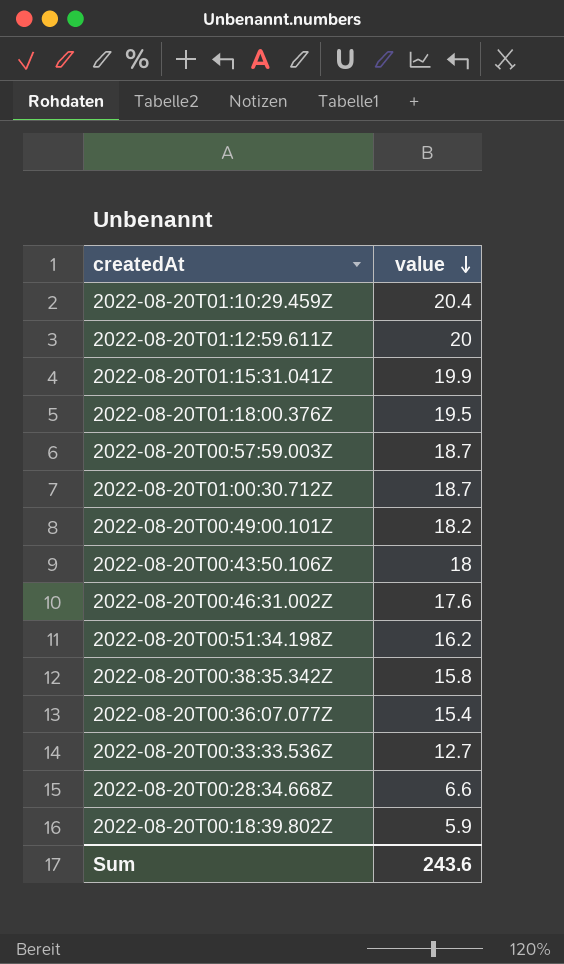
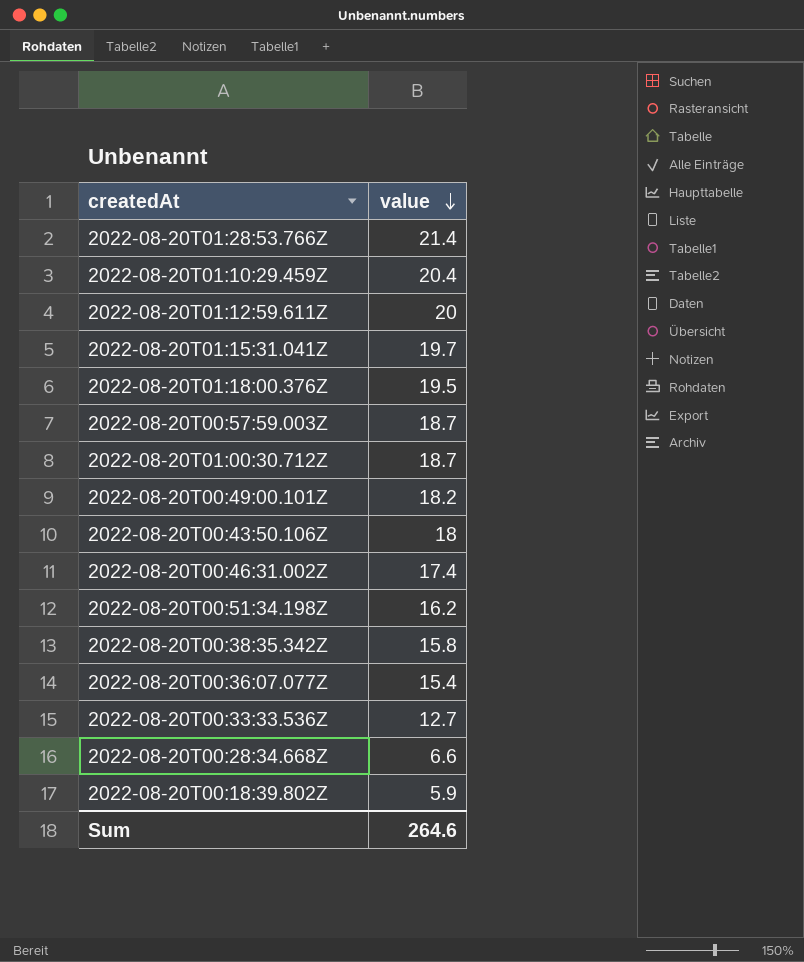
row 2022-08-20T01:28:53.766Z: none -> 21.4
2022-08-20T01:15:31.041Z | value: 19.9 -> 19.7
2022-08-20T00:46:31.002Z | value: 17.6 -> 17.4
Sum | value: 243.6 -> 264.6

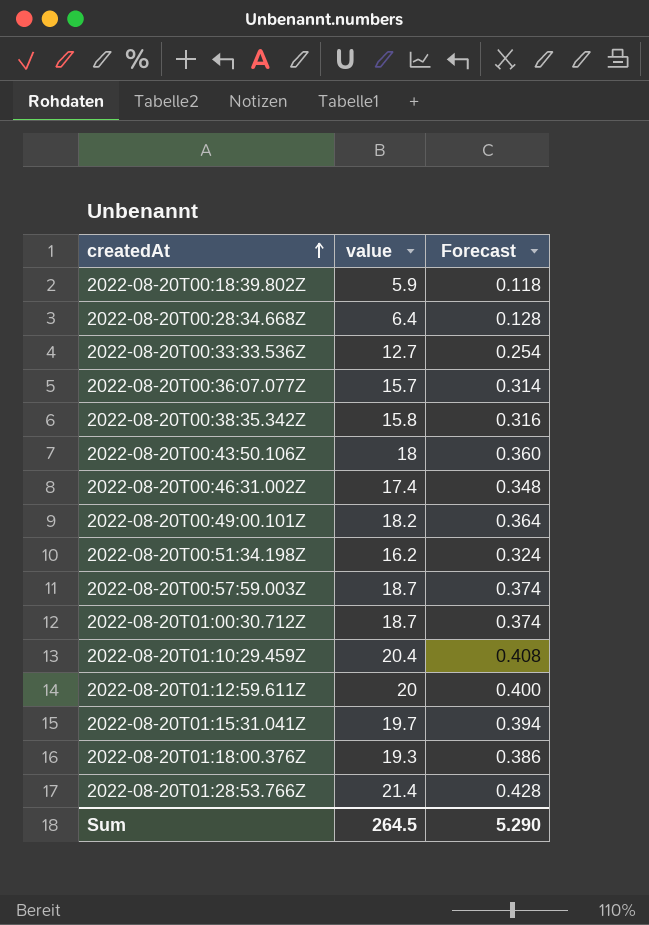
row order: value descending -> createdAt ascending
column Forecast | formula: none -> [value] * 0.02
2022-08-20T00:28:34.668Z | value: 6.6 -> 6.4
2022-08-20T00:36:07.077Z | value: 15.4 -> 15.7
2022-08-20T01:18:00.376Z | value: 19.5 -> 19.3
Sum | value: 264.6 -> 264.5

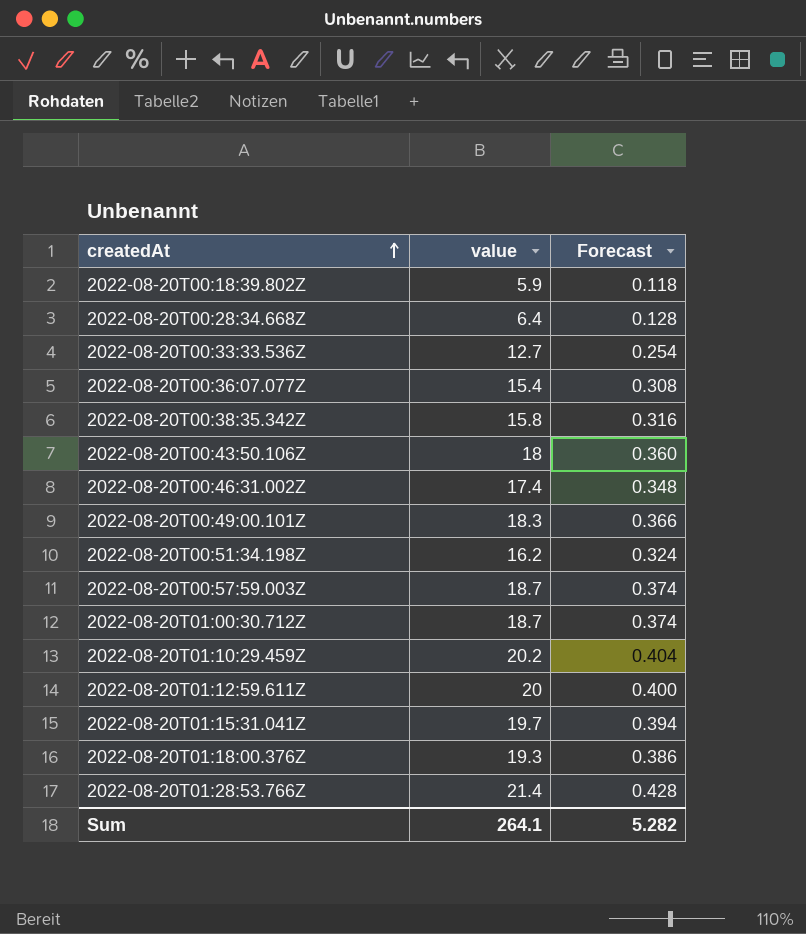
2022-08-20T00:36:07.077Z | value: 15.7 -> 15.4
2022-08-20T00:36:07.077Z | Forecast: 0.314 -> 0.308
2022-08-20T00:49:00.101Z | value: 18.2 -> 18.3
2022-08-20T00:49:00.101Z | Forecast: 0.364 -> 0.366
2022-08-20T01:10:29.459Z | value: 20.4 -> 20.2
2022-08-20T01:10:29.459Z | Forecast: 0.408 -> 0.404
Sum | value: 264.5 -> 264.1
Sum | Forecast: 5.290 -> 5.282

